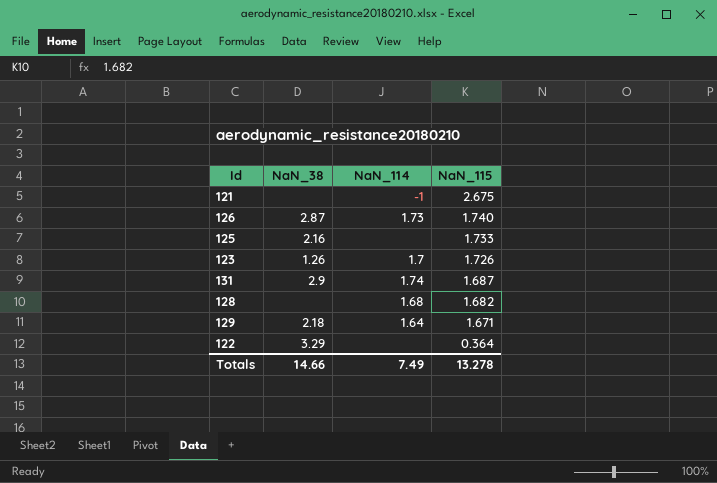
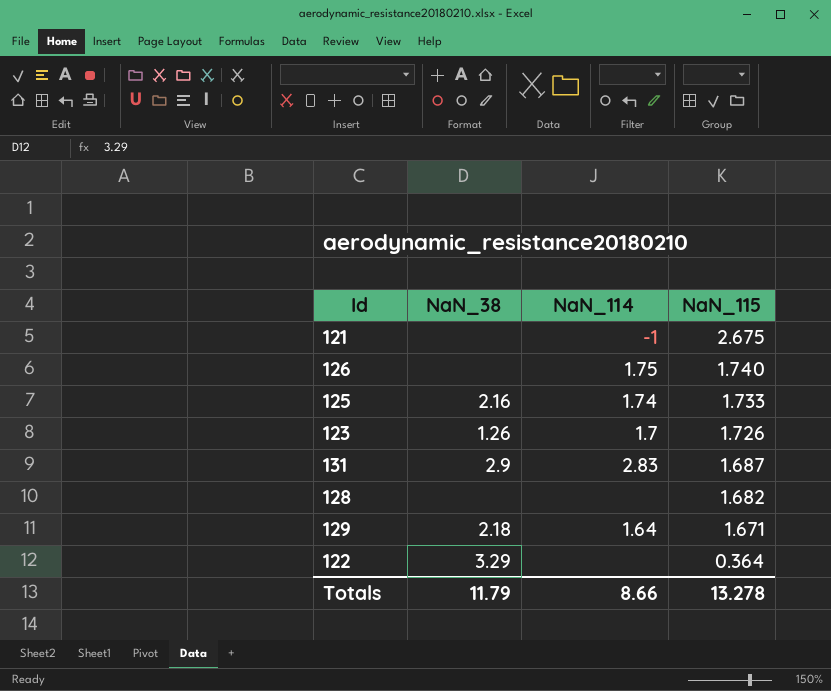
126 | NaN_38: 2.87 -> none
126 | NaN_114: 1.73 -> 1.75
125 | NaN_114: none -> 1.74
131 | NaN_114: 1.74 -> 2.83
128 | NaN_114: 1.68 -> none
Totals | NaN_38: 14.66 -> 11.79
Totals | NaN_114: 7.49 -> 8.66

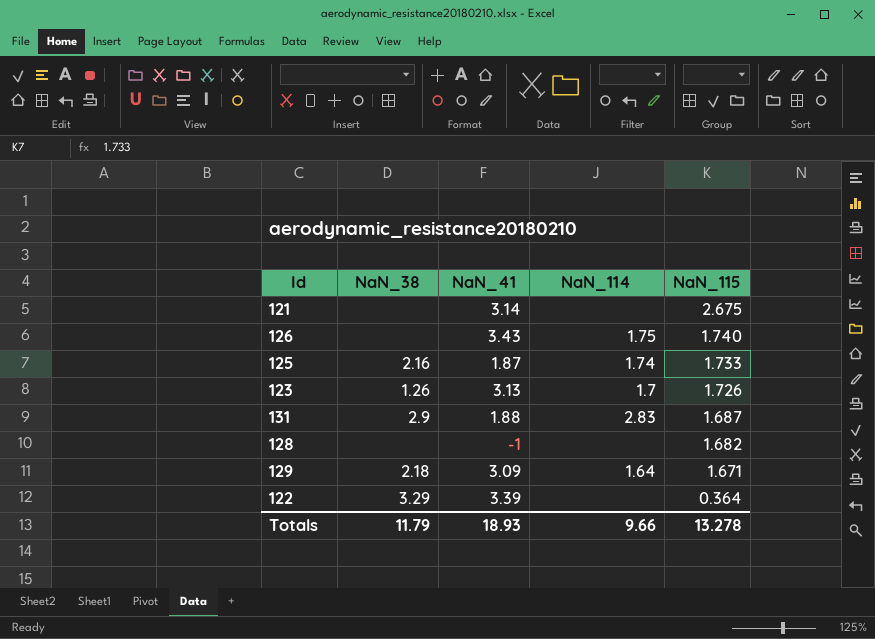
column NaN_41 | position: none -> 3
121 | NaN_114: -1 -> none
Totals | NaN_114: 8.66 -> 9.66

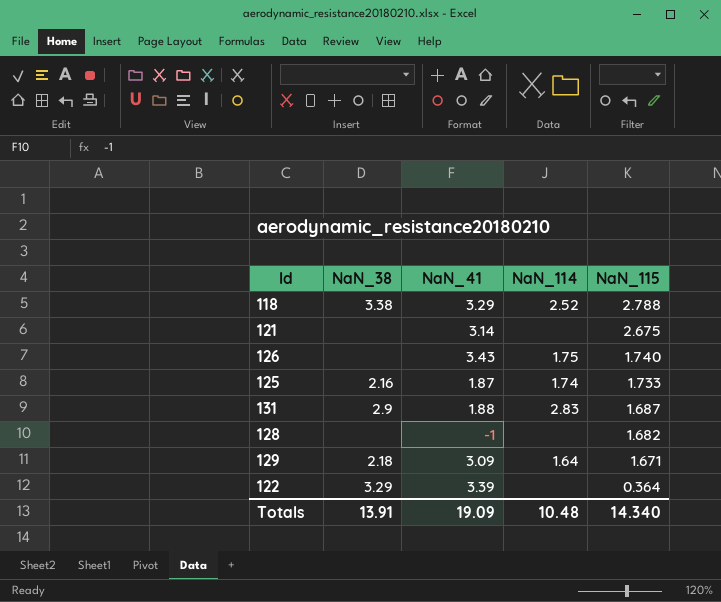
row 123: 1.26 | 3.13 | 1.7 | 1.726 -> none
row 118: none -> 3.38 | 3.29 | 2.52 | 2.788
Totals | NaN_38: 11.79 -> 13.91
Totals | NaN_41: 18.93 -> 19.09
Totals | NaN_114: 9.66 -> 10.48
Totals | NaN_115: 13.278 -> 14.340

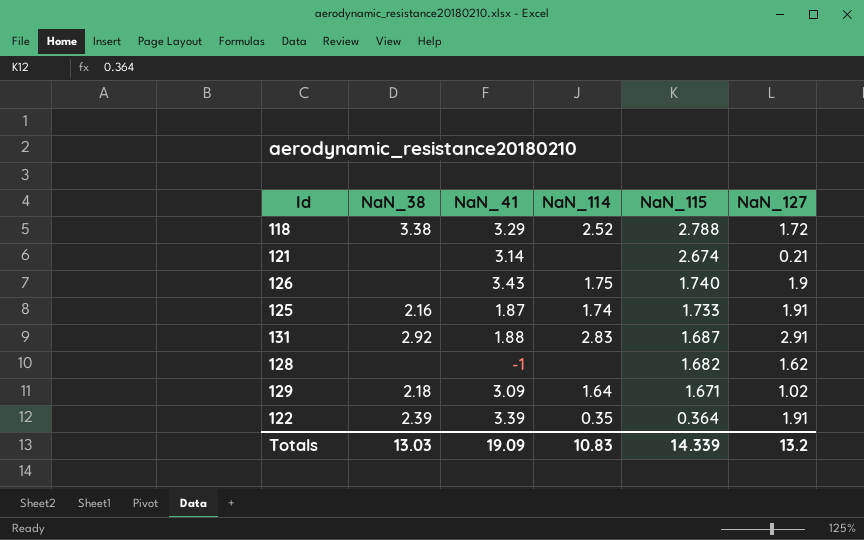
column NaN_127 | position: none -> 6
121 | NaN_115: 2.675 -> 2.674
131 | NaN_38: 2.9 -> 2.92
122 | NaN_38: 3.29 -> 2.39
122 | NaN_114: none -> 0.35
Totals | NaN_38: 13.91 -> 13.03
Totals | NaN_114: 10.48 -> 10.83
Totals | NaN_115: 14.340 -> 14.339

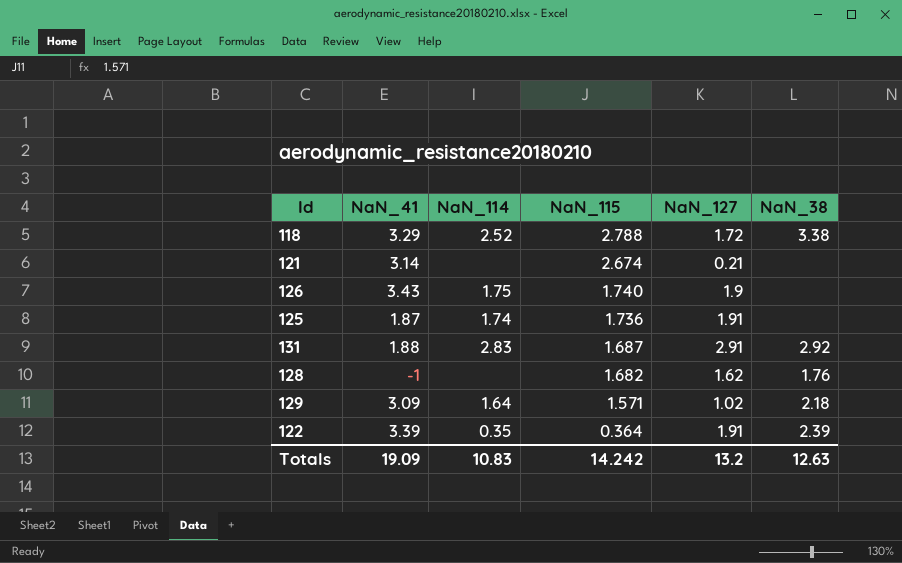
column NaN_38 | position: 2 -> 6
125 | NaN_115: 1.733 -> 1.736
125 | NaN_38: 2.16 -> none
128 | NaN_38: none -> 1.76
129 | NaN_115: 1.671 -> 1.571
Totals | NaN_115: 14.339 -> 14.242
Totals | NaN_38: 13.03 -> 12.63

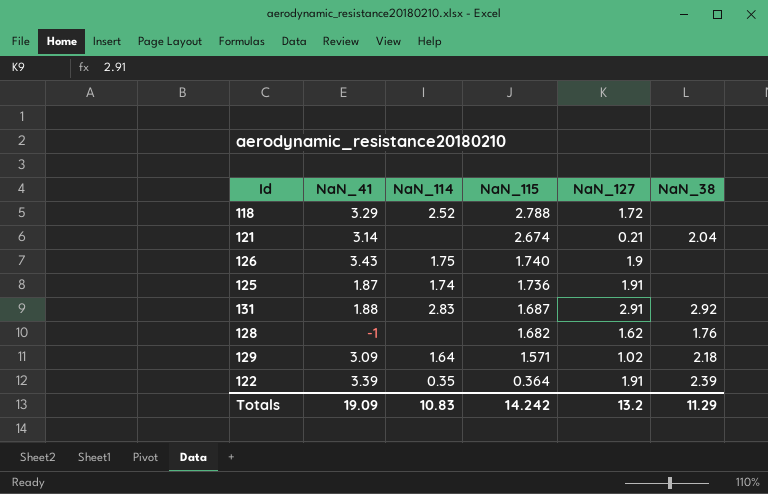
118 | NaN_38: 3.38 -> none
121 | NaN_38: none -> 2.04
Totals | NaN_38: 12.63 -> 11.29

